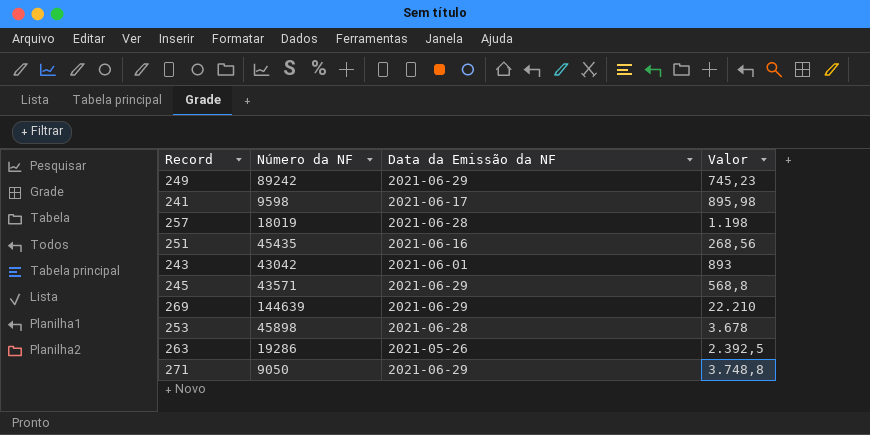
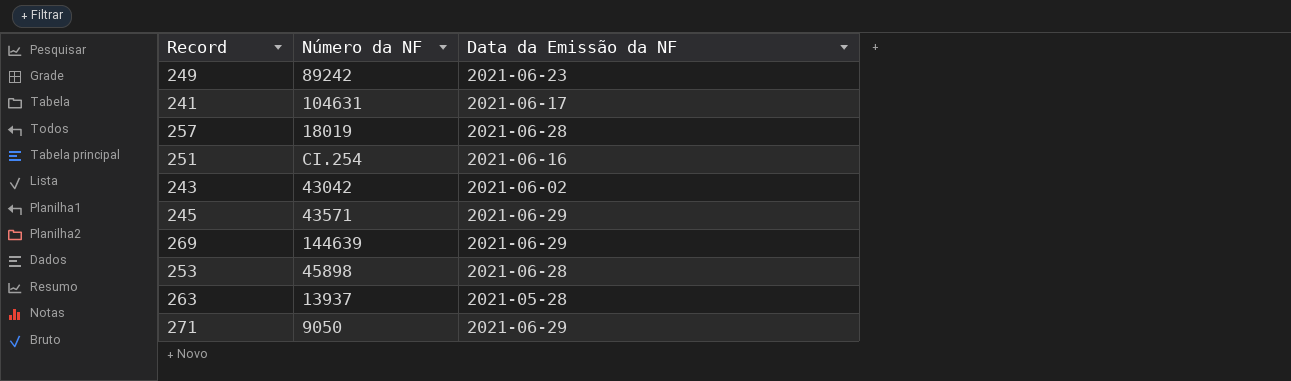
column Valor | position: 4 -> none
249 | Data da Emissão da NF: 2021-06-29 -> 2021-06-23
241 | Número da NF: 9598 -> 104631
251 | Número da NF: 45435 -> CI.254
243 | Data da Emissão da NF: 2021-06-01 -> 2021-06-02
263 | Número da NF: 19286 -> 13937
263 | Data da Emissão da NF: 2021-05-26 -> 2021-05-28

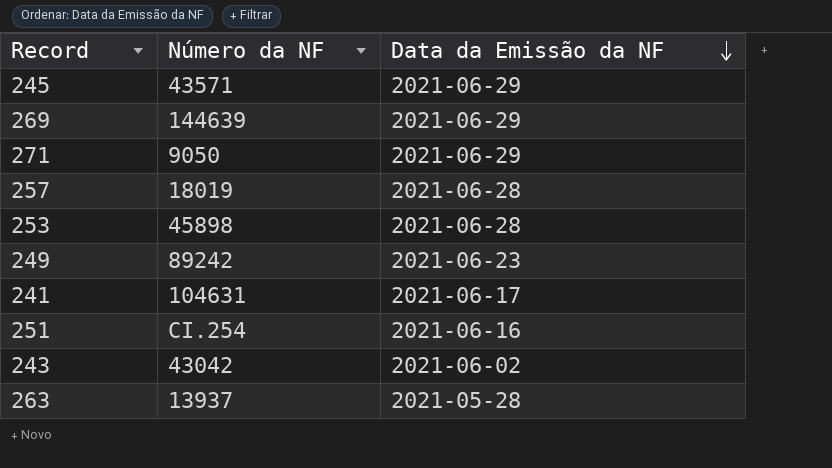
row order: none -> Data da Emissão da NF descending

